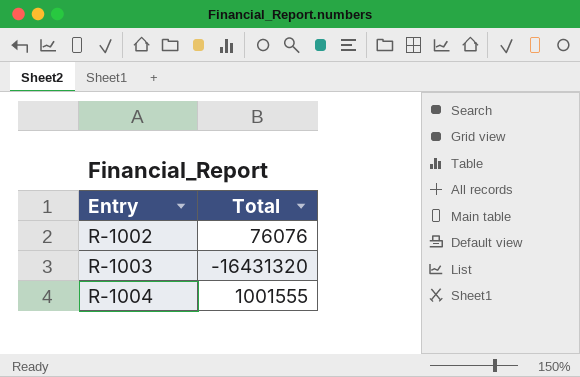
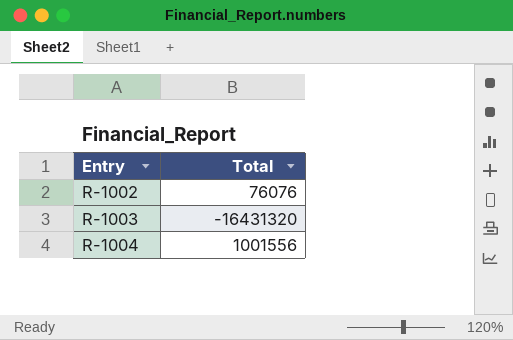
R-1004 | Total: 1001555 -> 1001556

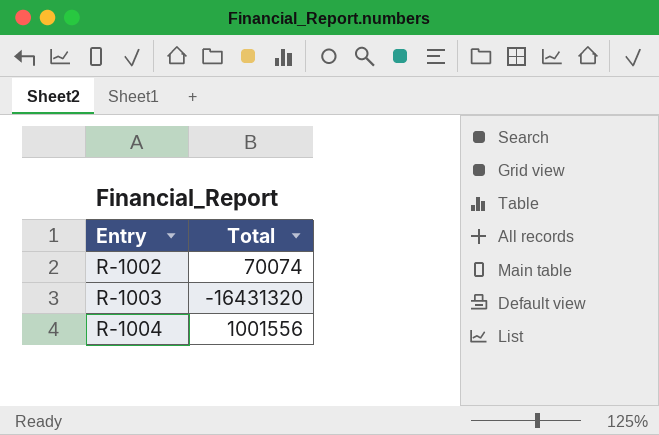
R-1002 | Total: 76076 -> 70074

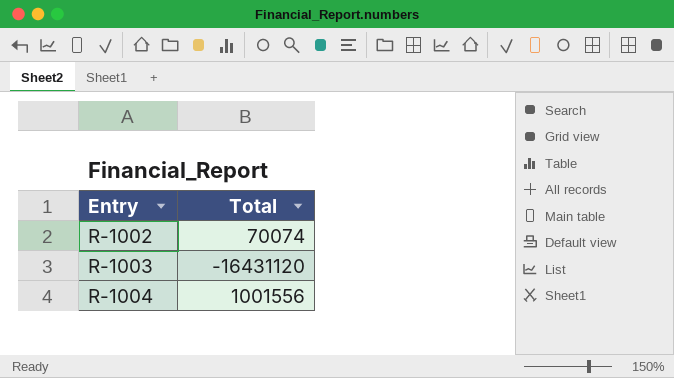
R-1003 | Total: -16431320 -> -16431120

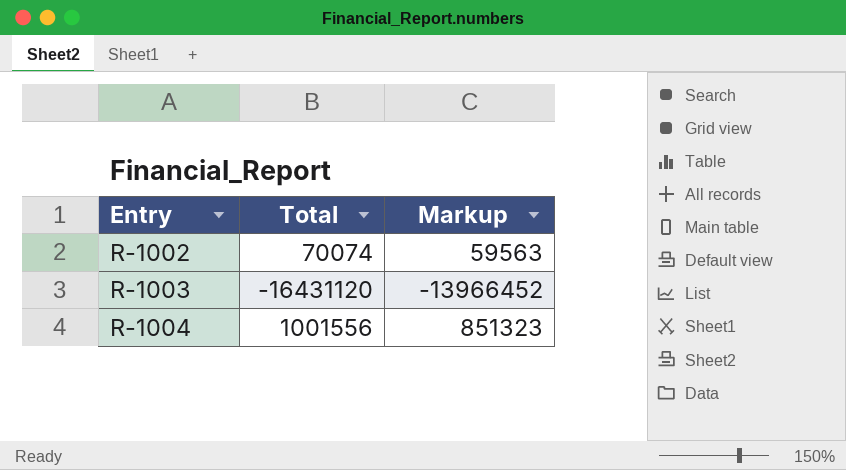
column Markup | formula: none -> [Total] * 0.85

